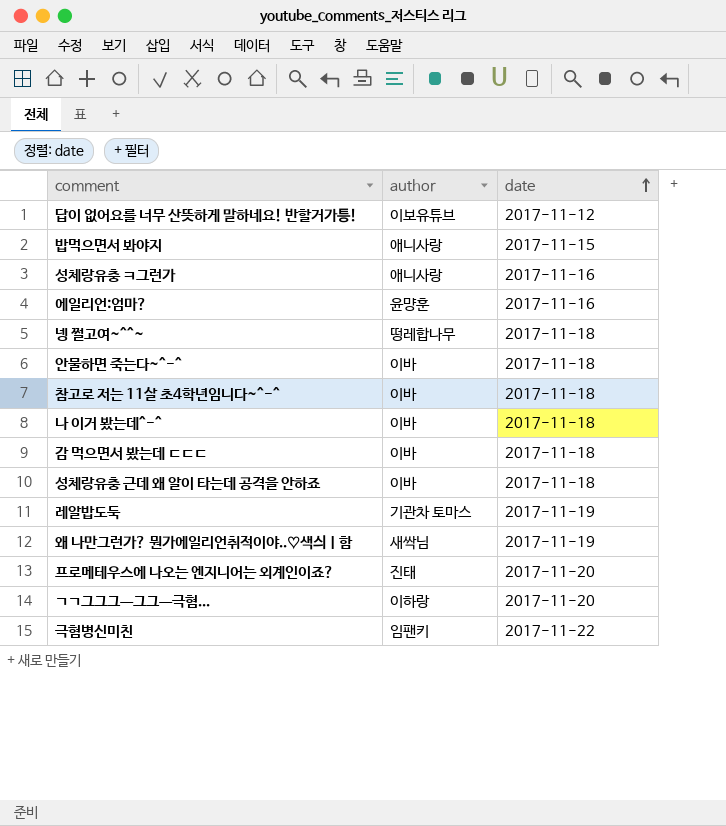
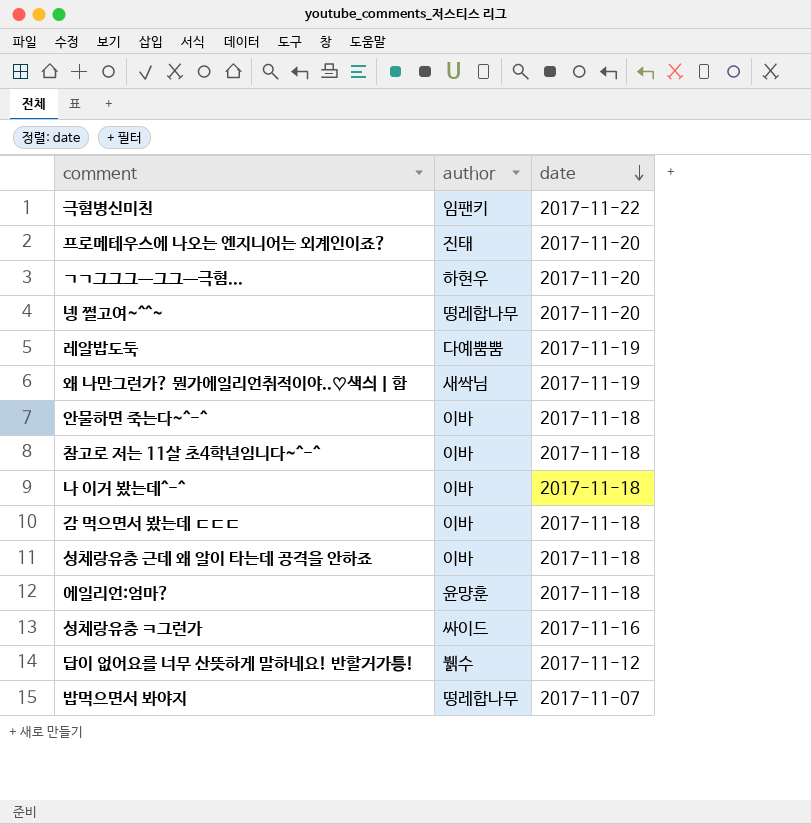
row order: date ascending -> date descending
ㄱㄱ그그그ㅡ그그ㅡ극혐... | author: 이하랑 -> 하현우
넹 쩔고여~^^~ | date: 2017-11-18 -> 2017-11-20
레알밥도둑 | author: 기관차 토마스 -> 다예뿜뿜
에일리언:엄마? | date: 2017-11-16 -> 2017-11-18
성체랑유충 ㅋ그런가 | author: 애니사랑 -> 싸이드
답이 없어요를 너무 산뜻하게 말하네요! 반할거가틍! | author: 이보유튜브 -> 뷁수
밥먹으면서 봐야지 | author: 애니사랑 -> 떵레합나무
밥먹으면서 봐야지 | date: 2017-11-15 -> 2017-11-07

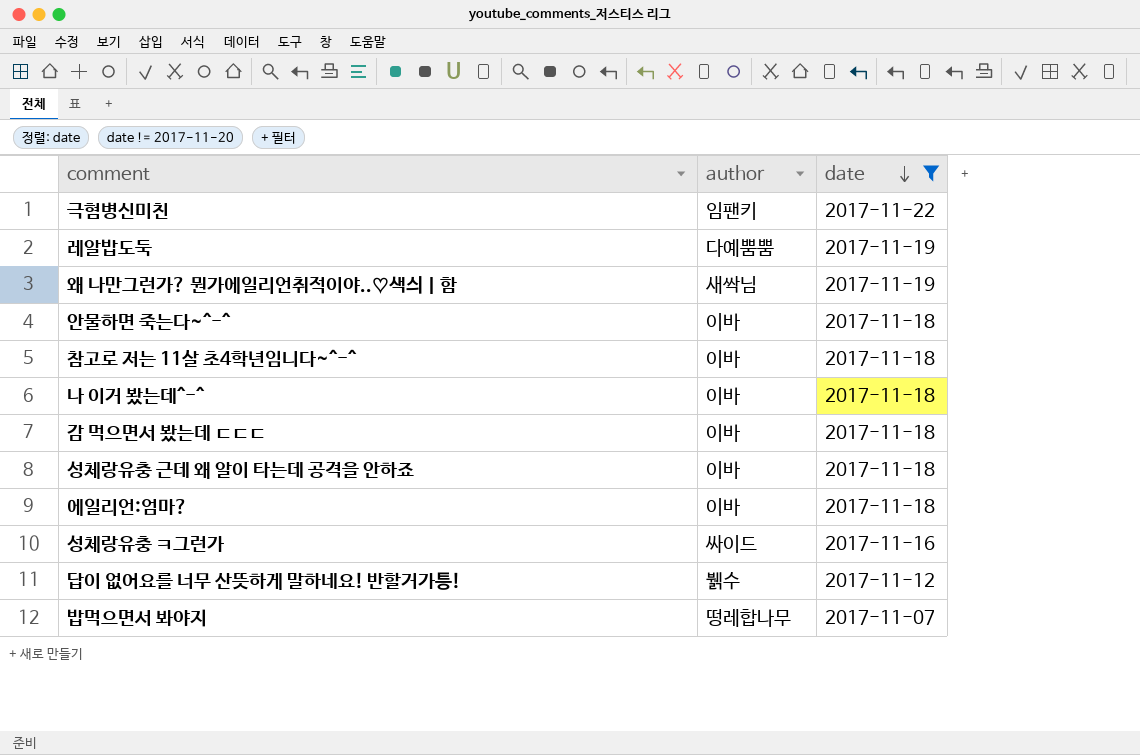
filter: none -> date != 2017-11-20
에일리언:엄마? | author: 윤먕훈 -> 이바

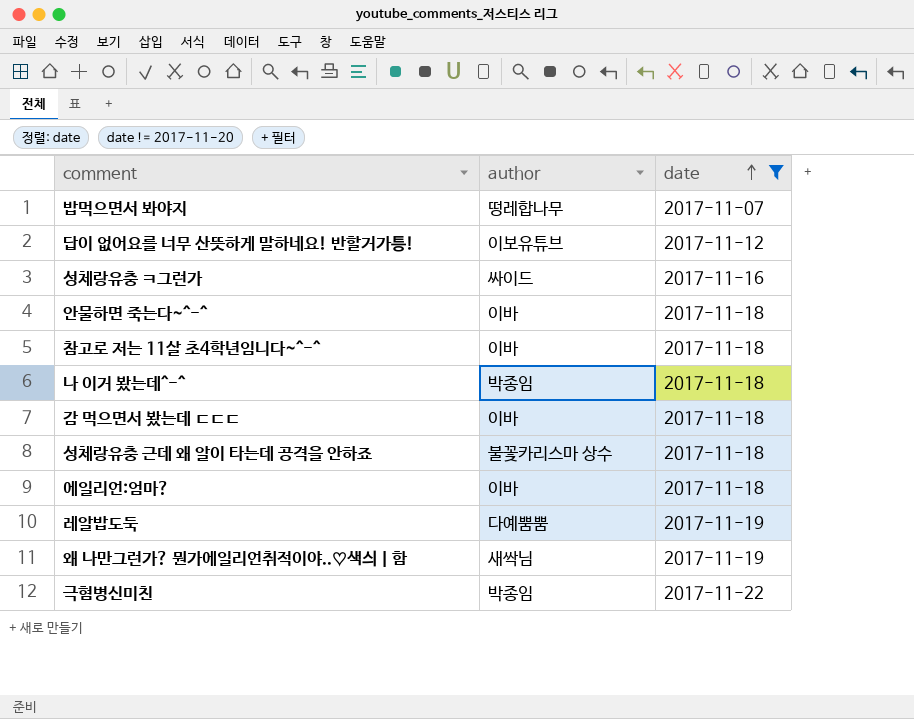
row order: date descending -> date ascending
답이 없어요를 너무 산뜻하게 말하네요! 반할거가틍! | author: 뷁수 -> 이보유튜브
나 이거 봤는데^-^ | author: 이바 -> 박종임
성체랑유충 근데 왜 알이 타는데 공격을 안하죠 | author: 이바 -> 불꽃카리스마 상수
극혐병신미친 | author: 임팬키 -> 박종임

